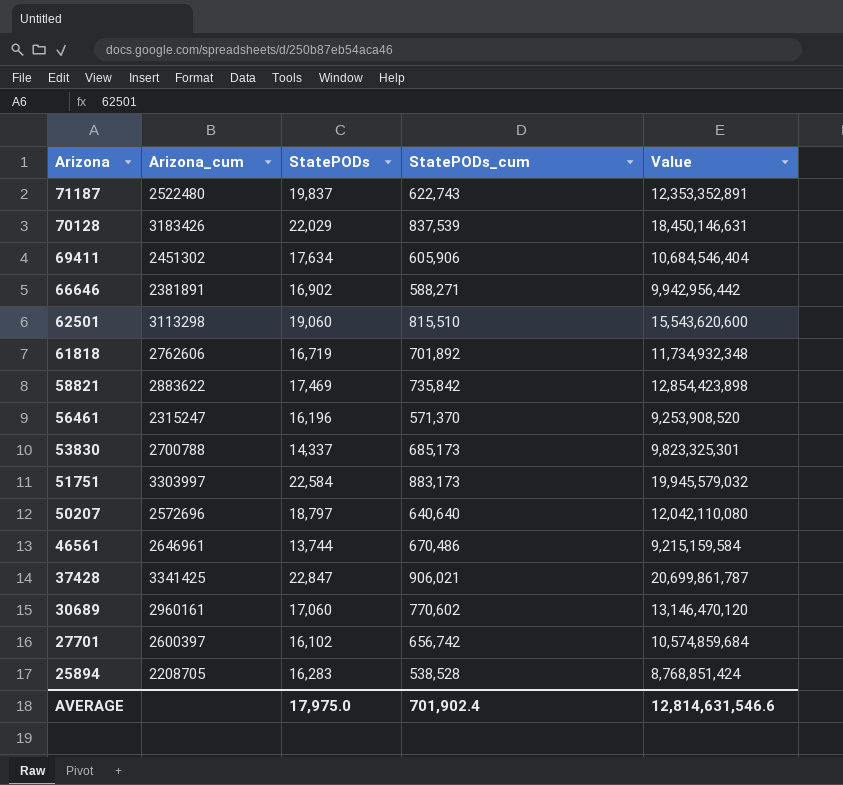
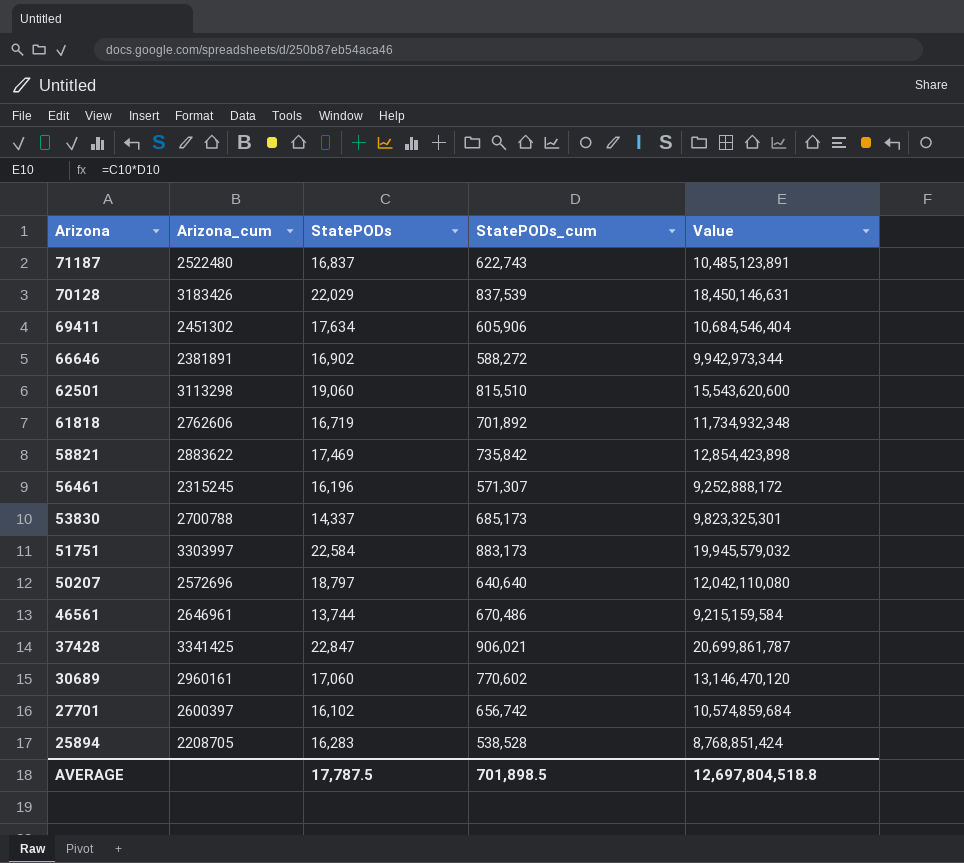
71187 | StatePODs: 19,837 -> 16,837
71187 | Value: 12,353,352,891 -> 10,485,123,891
66646 | StatePODs_cum: 588,271 -> 588,272
66646 | Value: 9,942,956,442 -> 9,942,973,344
56461 | Arizona_cum: 2315247 -> 2315245
56461 | StatePODs_cum: 571,370 -> 571,307
56461 | Value: 9,253,908,520 -> 9,252,888,172
AVERAGE | StatePODs: 17,975.0 -> 17,787.5
AVERAGE | StatePODs_cum: 701,902.4 -> 701,898.5
AVERAGE | Value: 12,814,631,546.6 -> 12,697,804,518.8

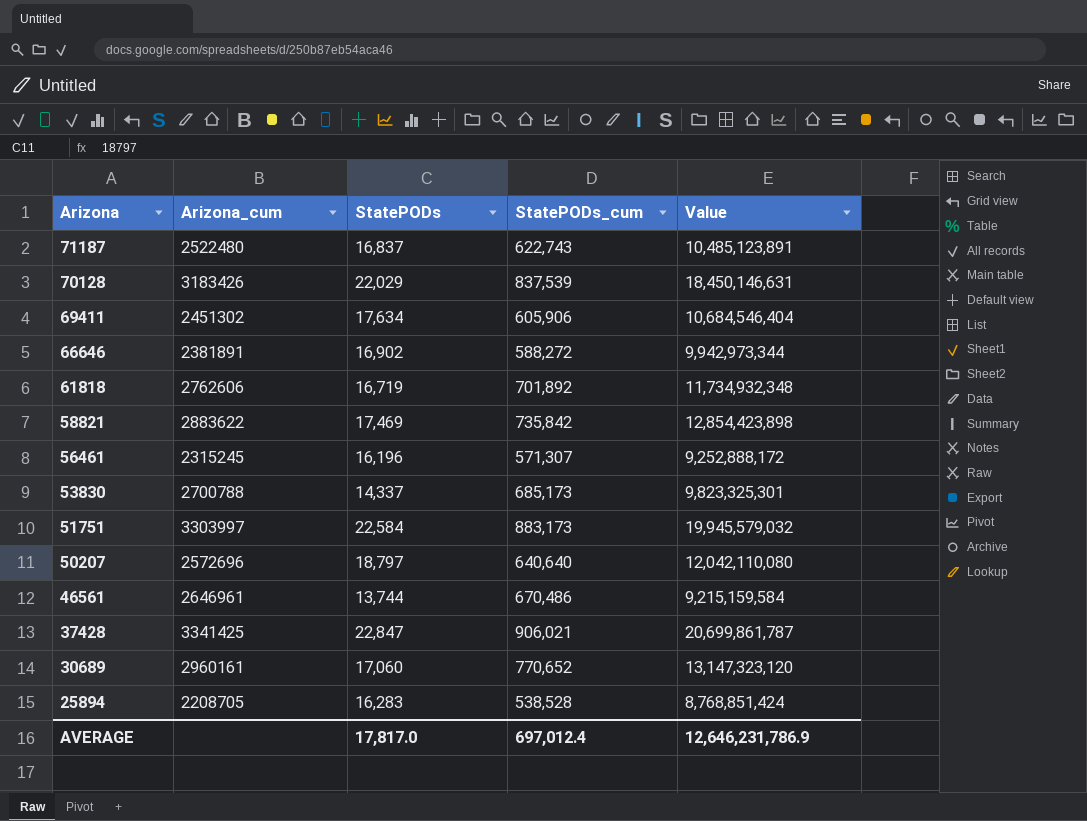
row 62501: 3113298 | 19,060 | 815,510 | 15,543,620,600 -> none
row 27701: 2600397 | 16,102 | 656,742 | 10,574,859,684 -> none
30689 | StatePODs_cum: 770,602 -> 770,652
30689 | Value: 13,146,470,120 -> 13,147,323,120
AVERAGE | StatePODs: 17,787.5 -> 17,817.0
AVERAGE | StatePODs_cum: 701,898.5 -> 697,012.4
AVERAGE | Value: 12,697,804,518.8 -> 12,646,231,786.9

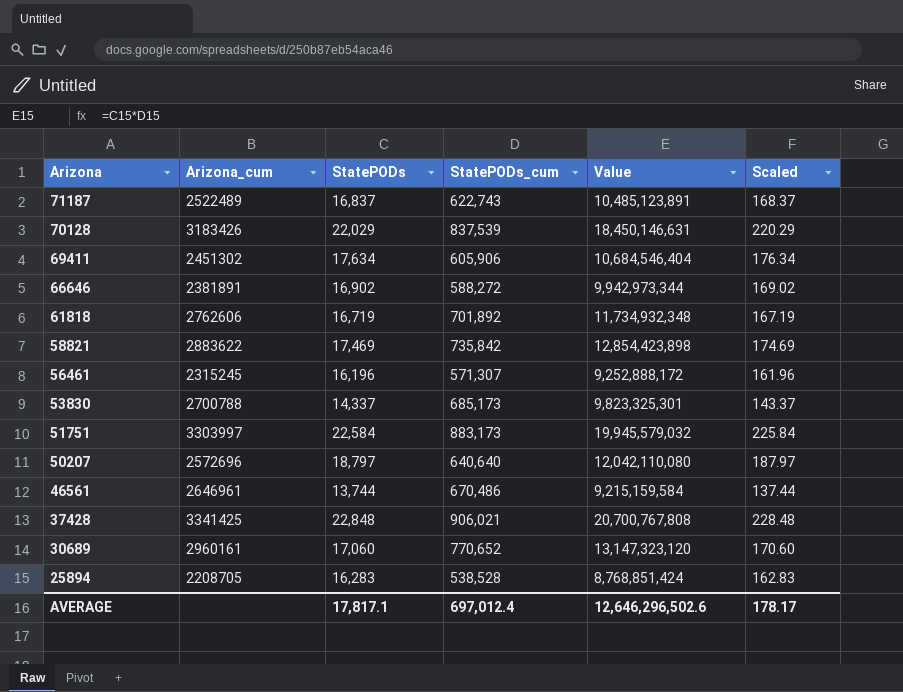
column Scaled | formula: none -> [StatePODs] * 0.01
71187 | Arizona_cum: 2522480 -> 2522489
37428 | StatePODs: 22,847 -> 22,848
37428 | Value: 20,699,861,787 -> 20,700,767,808
AVERAGE | StatePODs: 17,817.0 -> 17,817.1
AVERAGE | Value: 12,646,231,786.9 -> 12,646,296,502.6

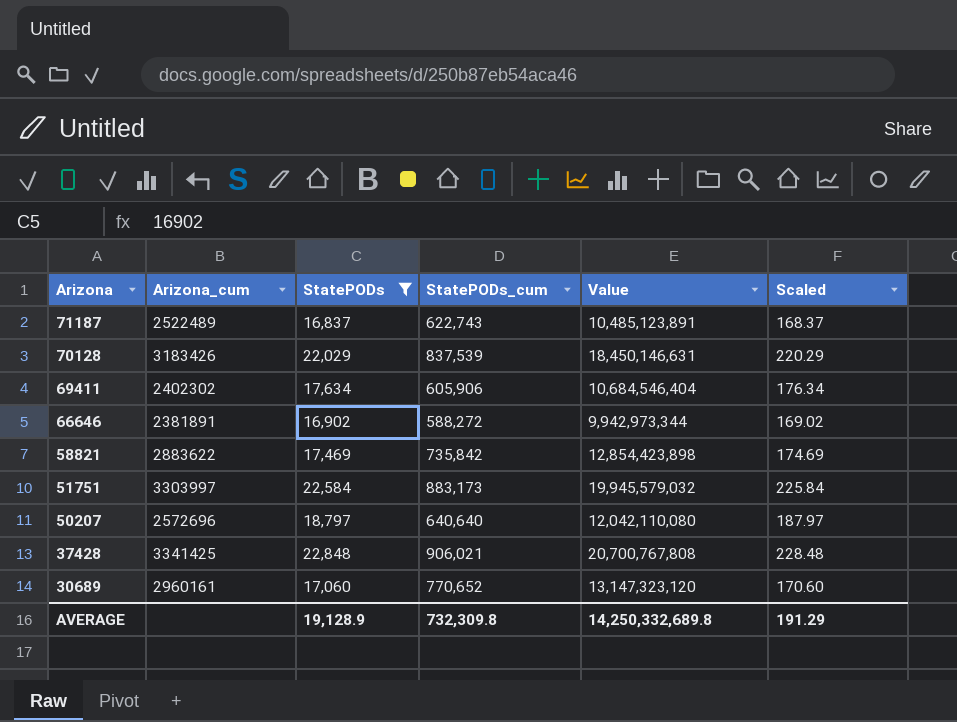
filter: none -> StatePODs >= 16,837
69411 | Arizona_cum: 2451302 -> 2402302
AVERAGE | StatePODs: 17,817.1 -> 19,128.9
AVERAGE | StatePODs_cum: 697,012.4 -> 732,309.8
AVERAGE | Value: 12,646,296,502.6 -> 14,250,332,689.8
AVERAGE | Scaled: 178.17 -> 191.29

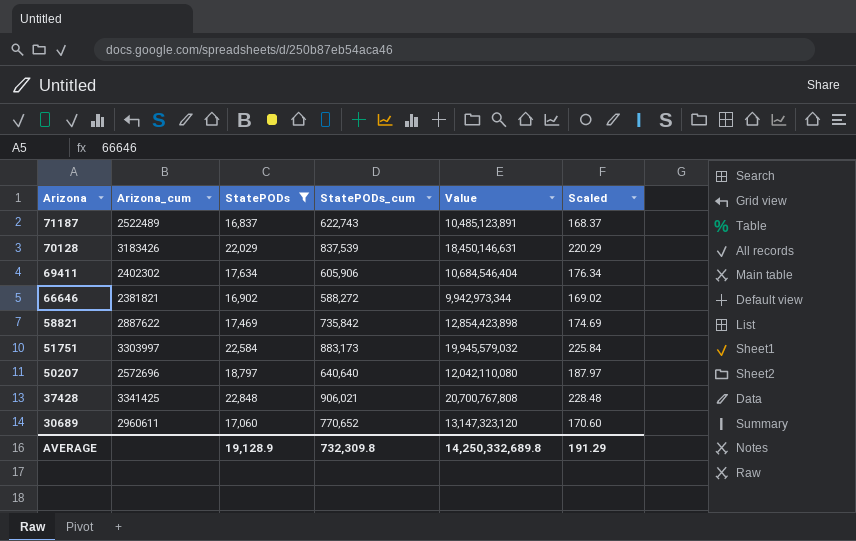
66646 | Arizona_cum: 2381891 -> 2381821
58821 | Arizona_cum: 2883622 -> 2887622
30689 | Arizona_cum: 2960161 -> 2960611

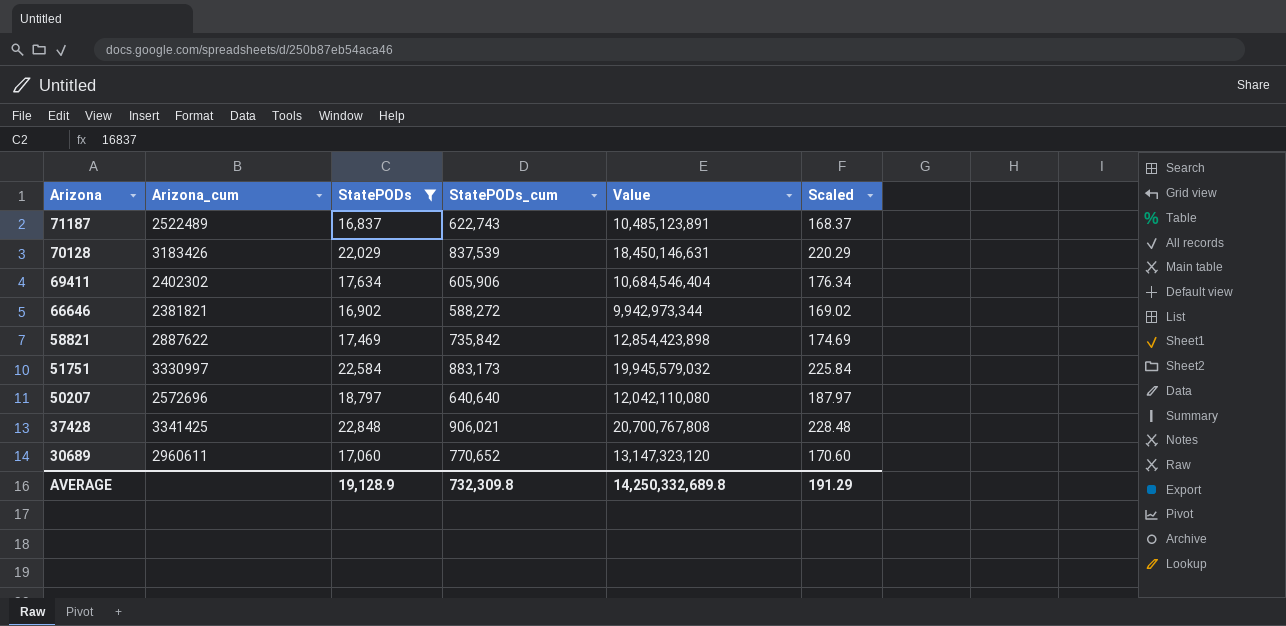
51751 | Arizona_cum: 3303997 -> 3330997

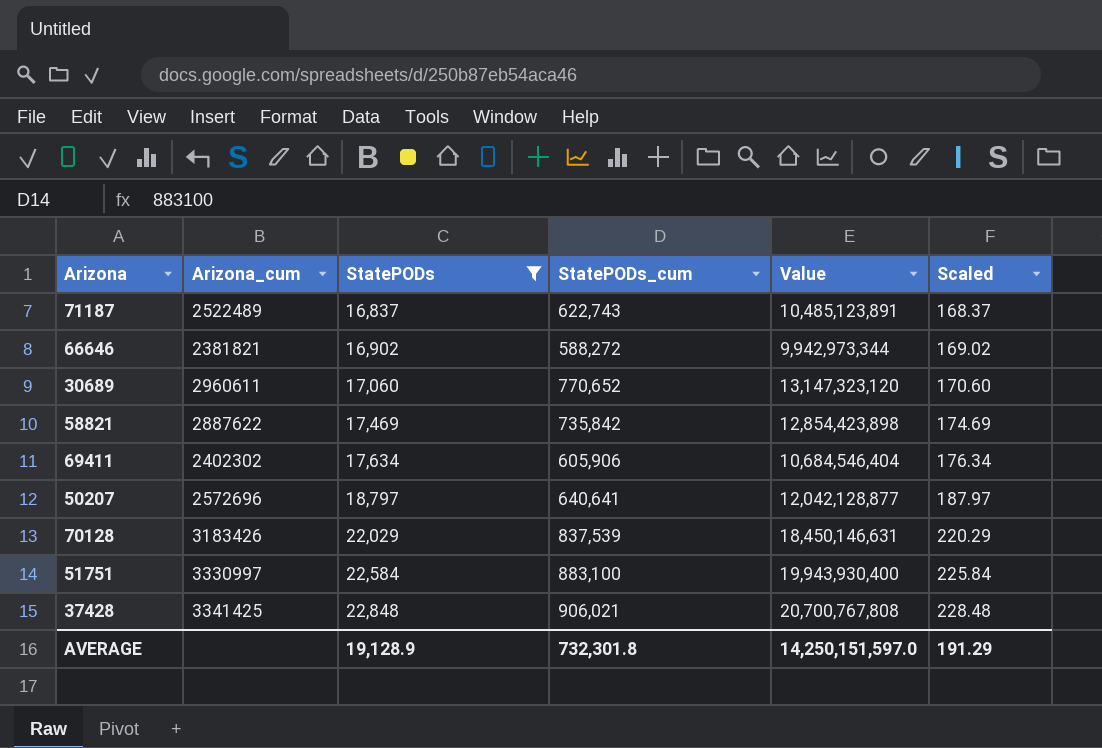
row order: Arizona descending -> StatePODs ascending
50207 | StatePODs_cum: 640,640 -> 640,641
50207 | Value: 12,042,110,080 -> 12,042,128,877
51751 | StatePODs_cum: 883,173 -> 883,100
51751 | Value: 19,945,579,032 -> 19,943,930,400
AVERAGE | StatePODs_cum: 732,309.8 -> 732,301.8
AVERAGE | Value: 14,250,332,689.8 -> 14,250,151,597.0

